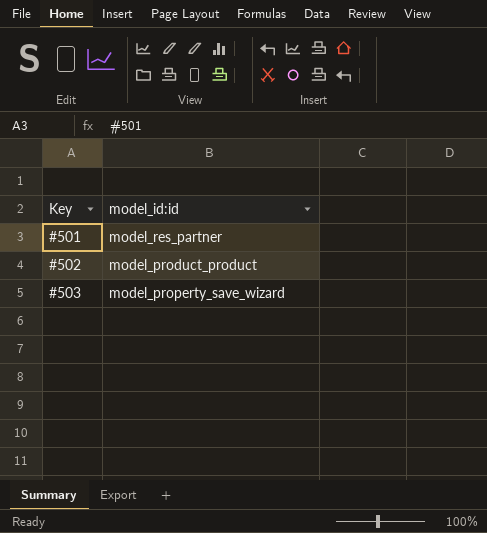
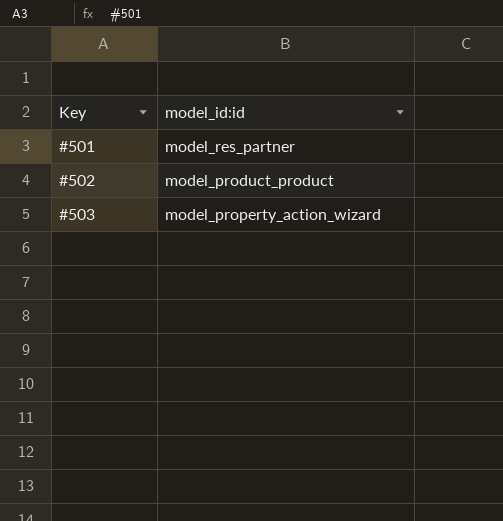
#503 | model_id:id: model_property_save_wizard -> model_property_action_wizard

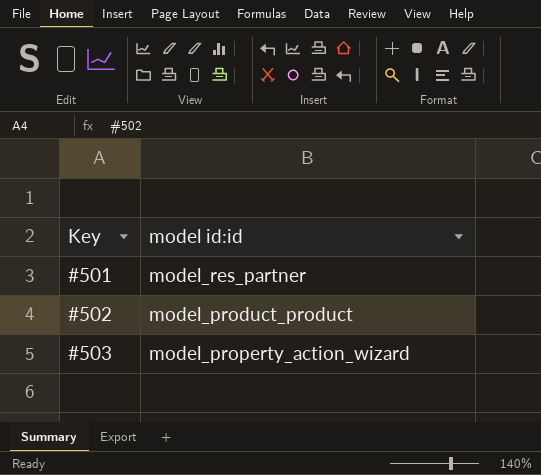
column name: model_id:id -> model id:id

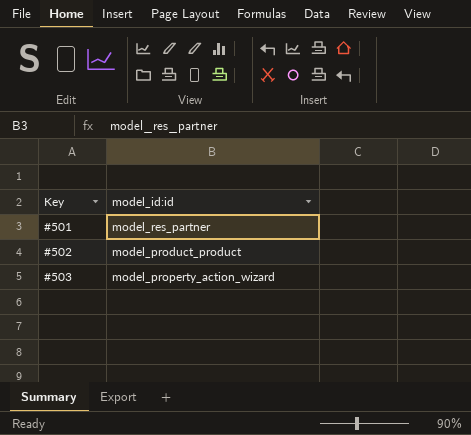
column name: model id:id -> model_id:id

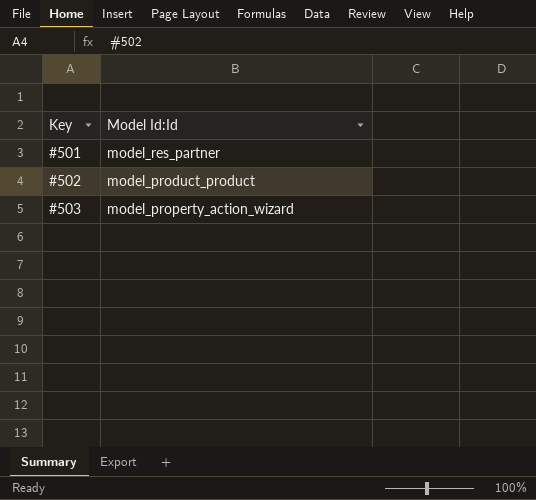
column name: model_id:id -> Model Id:Id

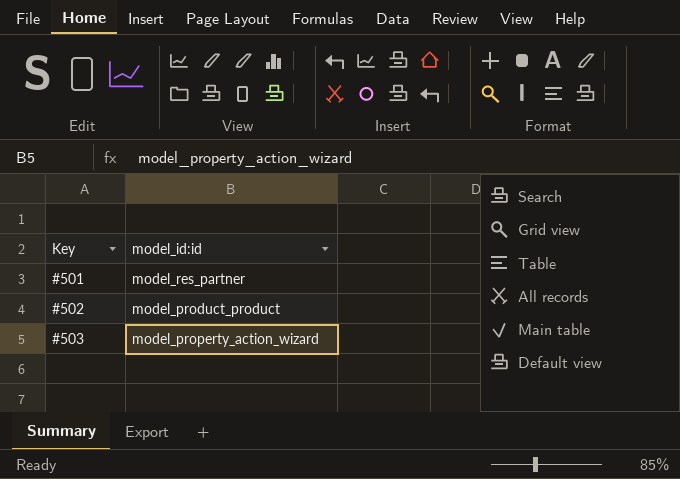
column name: Model Id:Id -> model_id:id

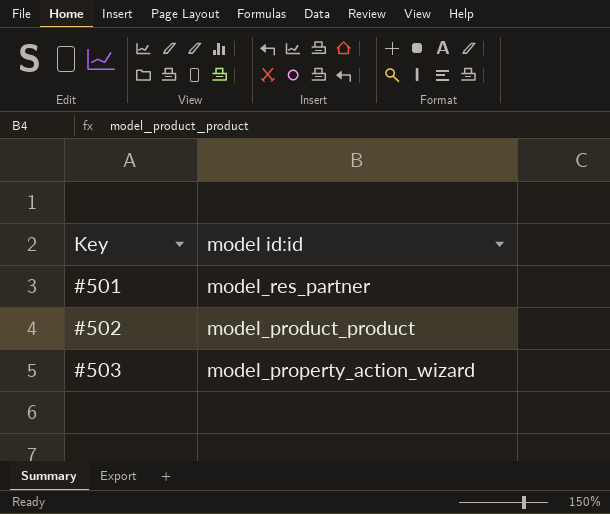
column name: model_id:id -> model id:id

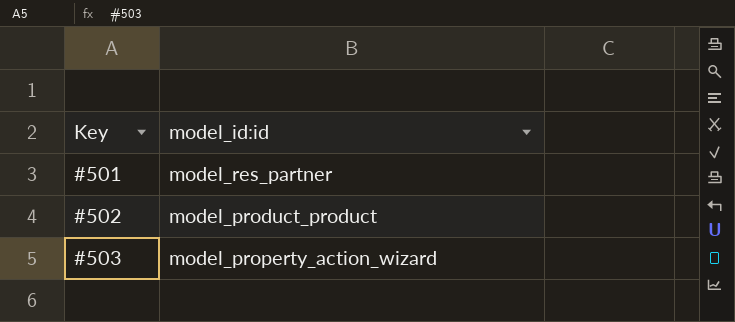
column name: model id:id -> model_id:id

